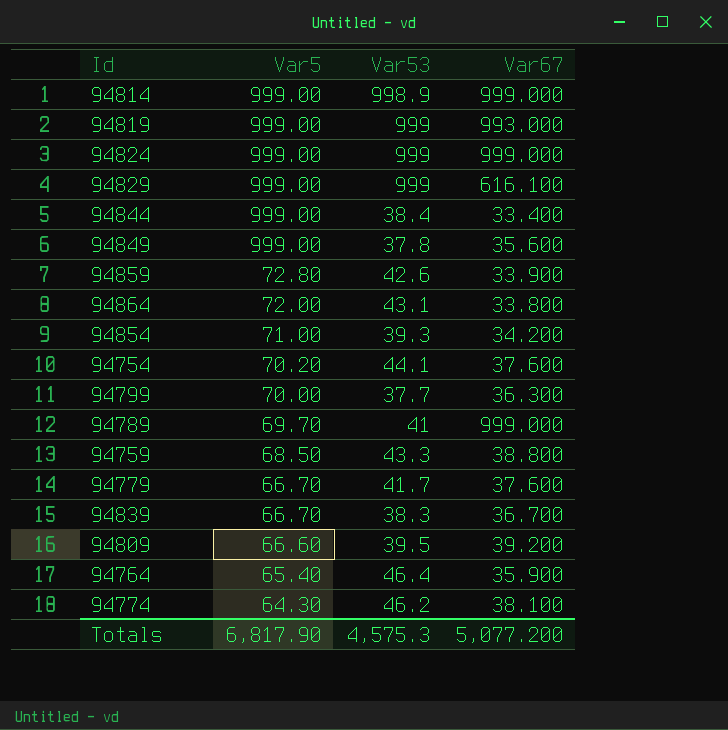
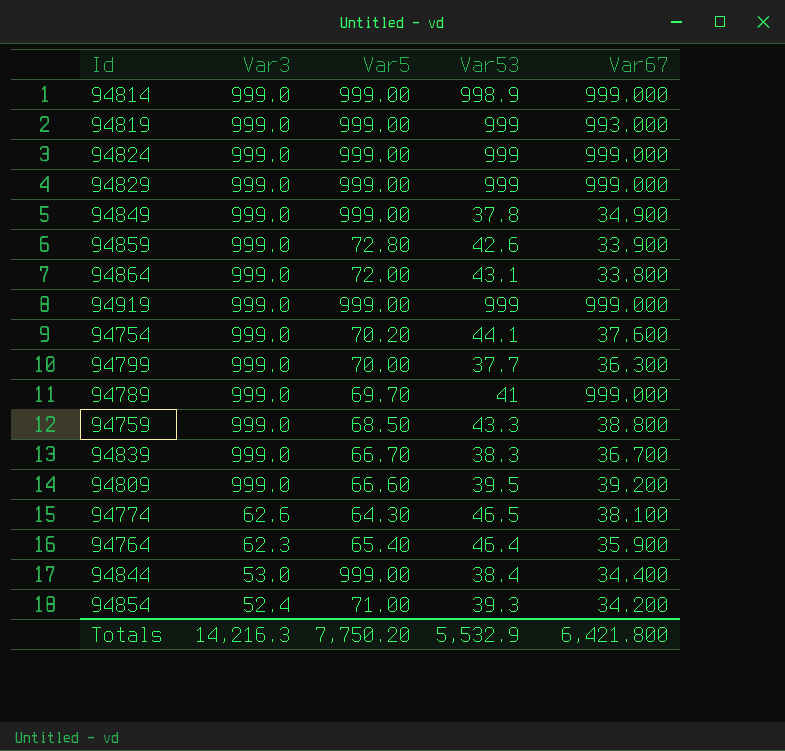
row order: Var5 descending -> Var3 descending
column Var3 | position: none -> 2
row 94779: 66.70 | 41.7 | 37.600 -> none
94829 | Var67: 616.100 -> 999.000
94849 | Var67: 35.600 -> 34.900
row 94919: none -> 999.0 | 999.00 | 999 | 999.000
94774 | Var53: 46.2 -> 46.5
94844 | Var67: 33.400 -> 34.400
Totals | Var5: 6,817.90 -> 7,750.20
Totals | Var53: 4,575.3 -> 5,532.9
Totals | Var67: 5,077.200 -> 6,421.800

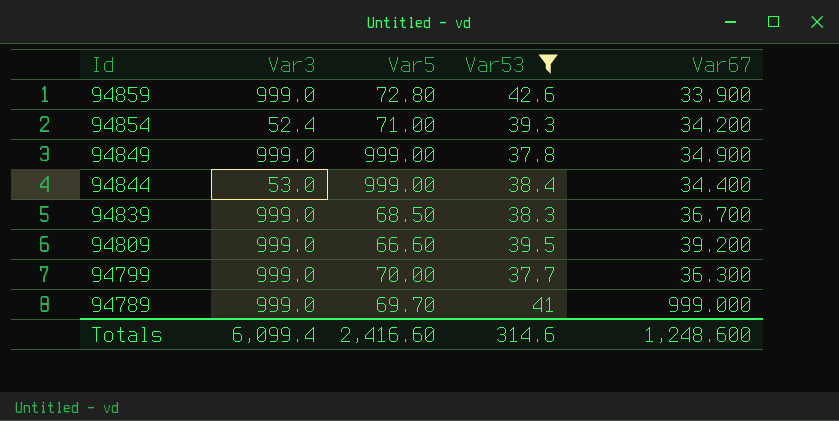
filter: none -> Var53 <= 42.6
row order: Var3 descending -> Id descending
94839 | Var5: 66.70 -> 68.50
Totals | Var3: 14,216.3 -> 6,099.4
Totals | Var5: 7,750.20 -> 2,416.60
Totals | Var53: 5,532.9 -> 314.6
Totals | Var67: 6,421.800 -> 1,248.600

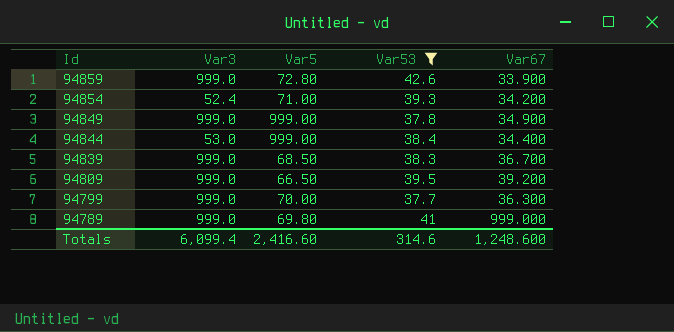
94809 | Var5: 66.60 -> 66.50
94789 | Var5: 69.70 -> 69.80

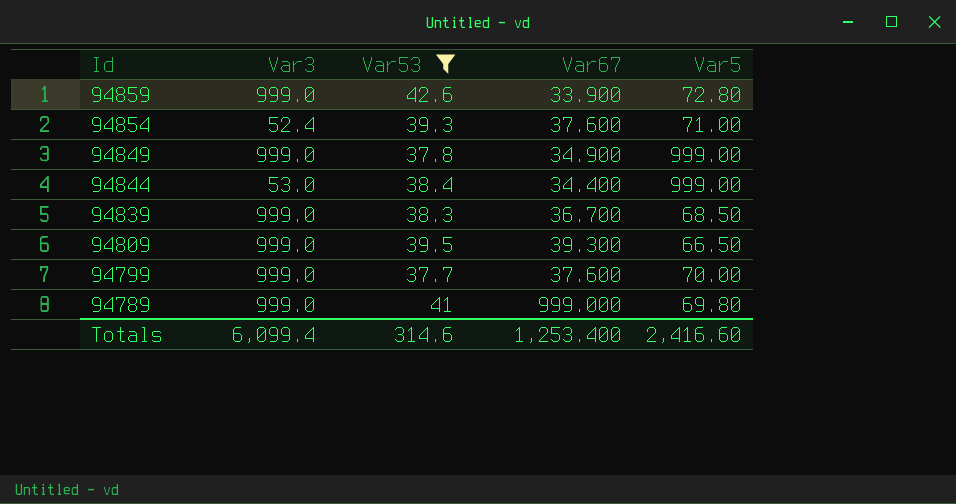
column Var5 | position: 3 -> 5
94854 | Var67: 34.200 -> 37.600
94809 | Var67: 39.200 -> 39.300
94799 | Var67: 36.300 -> 37.600
Totals | Var67: 1,248.600 -> 1,253.400

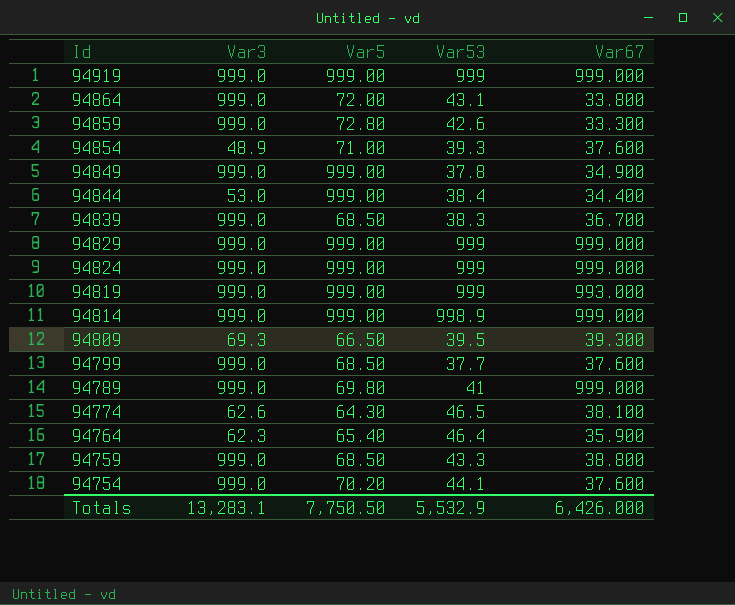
filter: Var53 <= 42.6 -> none
column Var5 | position: 5 -> 3
94859 | Var67: 33.900 -> 33.300
94854 | Var3: 52.4 -> 48.9
94809 | Var3: 999.0 -> 69.3
94799 | Var5: 70.00 -> 68.50
Totals | Var3: 6,099.4 -> 13,283.1
Totals | Var5: 2,416.60 -> 7,750.50
Totals | Var53: 314.6 -> 5,532.9
Totals | Var67: 1,253.400 -> 6,426.000

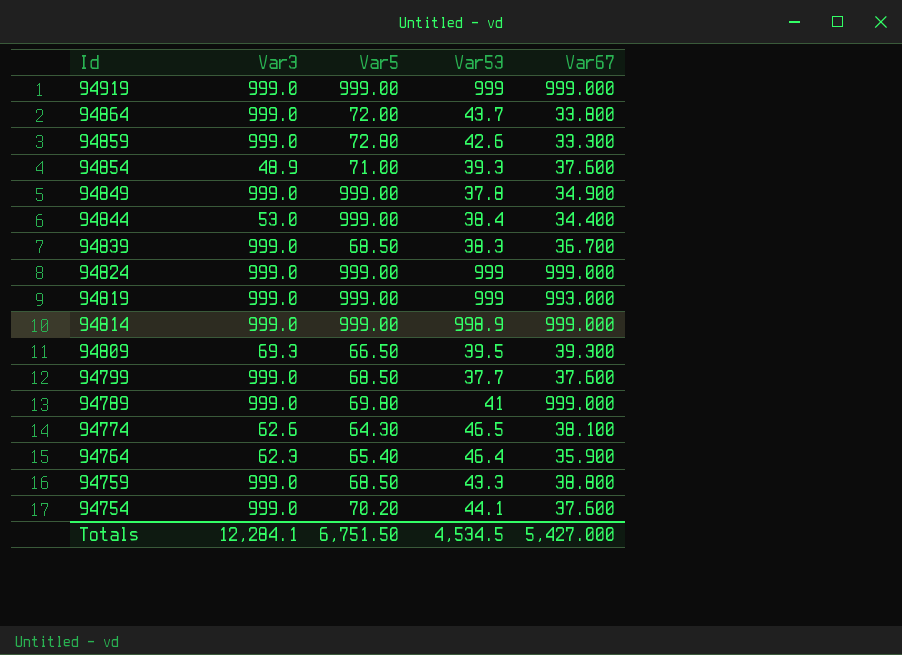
row 94829: 999.0 | 999.00 | 999 | 999.000 -> none
94864 | Var53: 43.1 -> 43.7
Totals | Var3: 13,283.1 -> 12,284.1
Totals | Var5: 7,750.50 -> 6,751.50
Totals | Var53: 5,532.9 -> 4,534.5
Totals | Var67: 6,426.000 -> 5,427.000

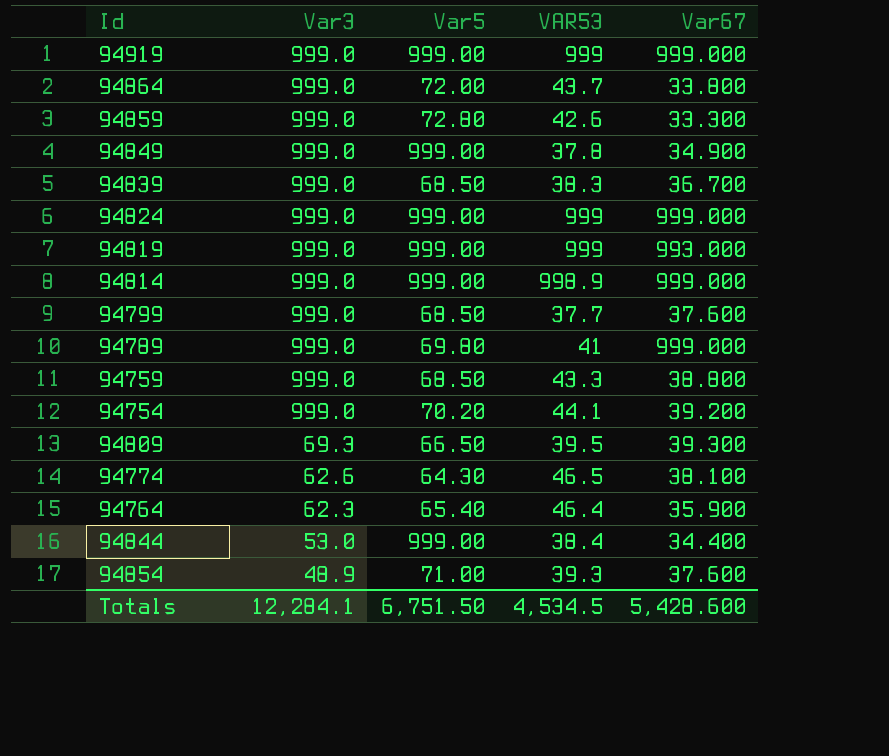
row order: Id descending -> Var3 descending
column name: Var53 -> VAR53
94754 | Var67: 37.600 -> 39.200
Totals | Var67: 5,427.000 -> 5,428.600

